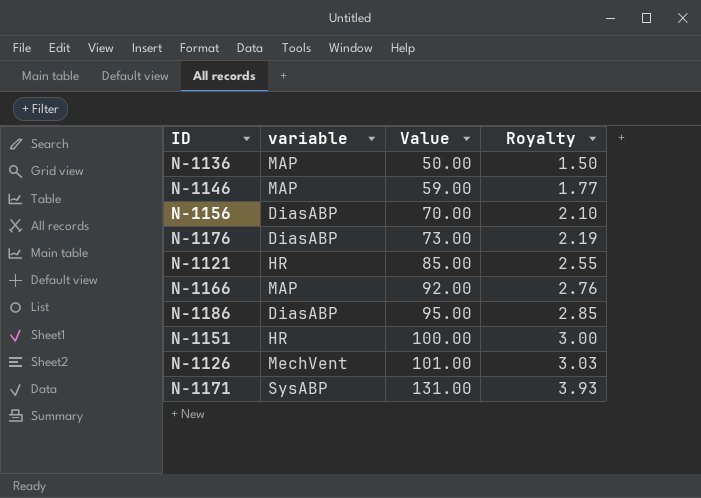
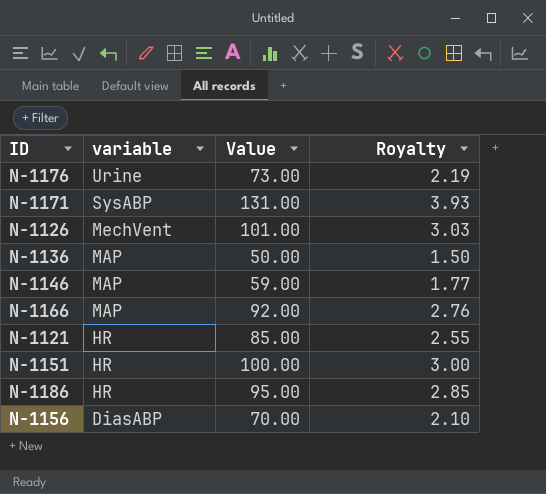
row order: Value ascending -> variable descending
N-1176 | variable: DiasABP -> Urine
N-1186 | variable: DiasABP -> HR

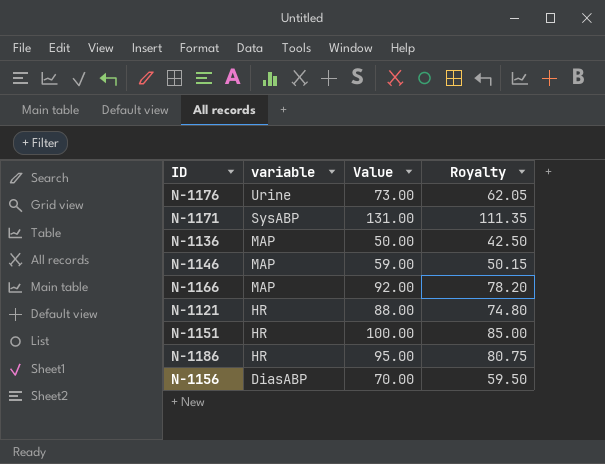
column Royalty | formula: [Value] * 0.03 -> [Value] * 0.85
row N-1126: MechVent | 101.00 | 3.03 -> none
N-1121 | Value: 85.00 -> 88.00

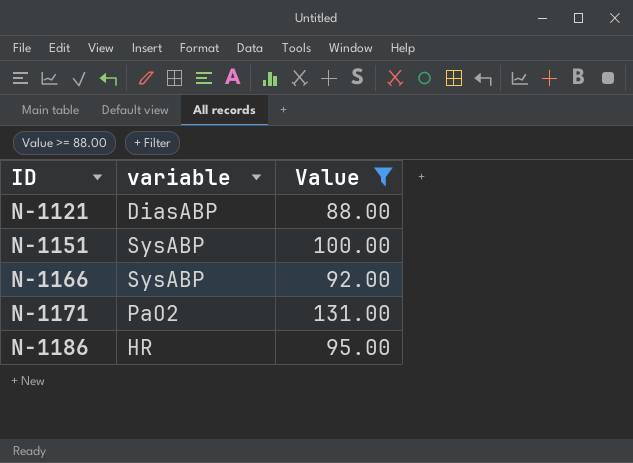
filter: none -> Value >= 88.00
row order: variable descending -> ID ascending
column Royalty | formula: [Value] * 0.85 -> none
N-1121 | variable: HR -> DiasABP
N-1151 | variable: HR -> SysABP
N-1166 | variable: MAP -> SysABP
N-1171 | variable: SysABP -> PaO2

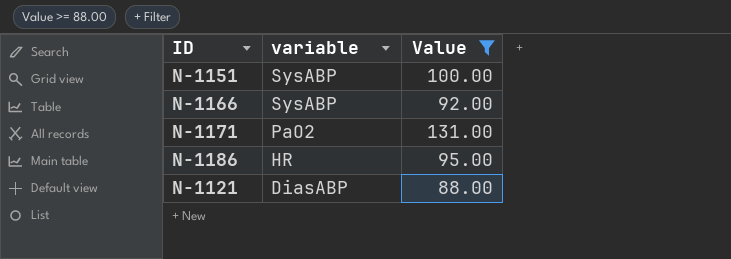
row order: ID ascending -> variable descending

